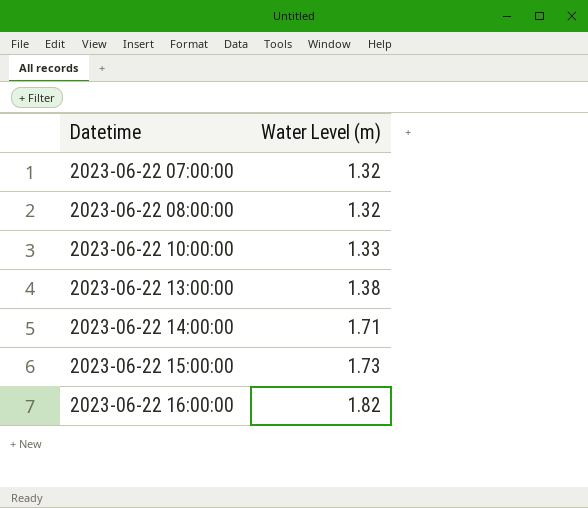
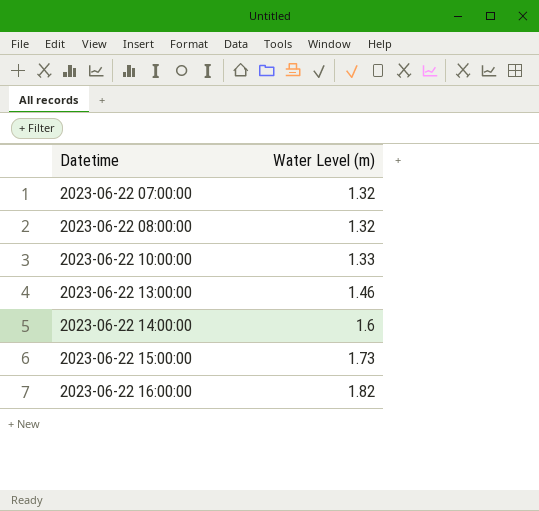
2023-06-22 13:00:00 | Water Level (m): 1.38 -> 1.46
2023-06-22 14:00:00 | Water Level (m): 1.71 -> 1.6

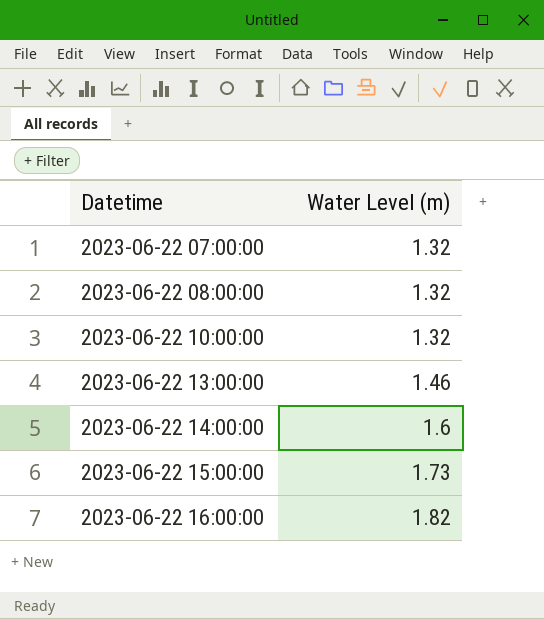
2023-06-22 10:00:00 | Water Level (m): 1.33 -> 1.32

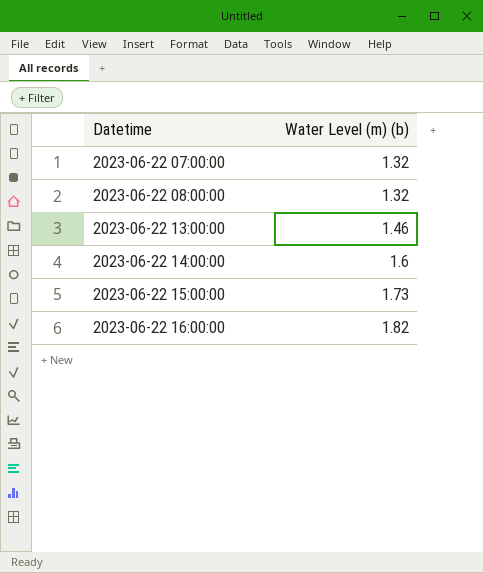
column name: Water Level (m) -> Water Level (m) (b)
row 2023-06-22 10:00:00: 1.32 -> none

